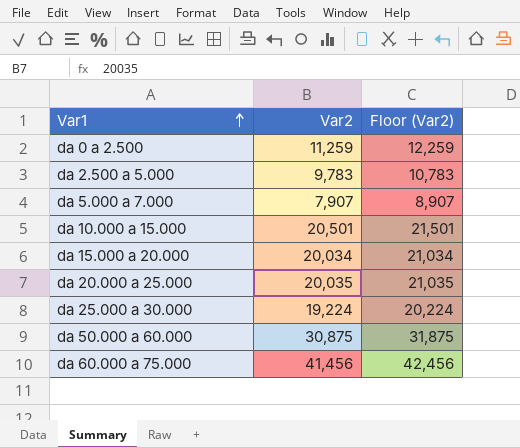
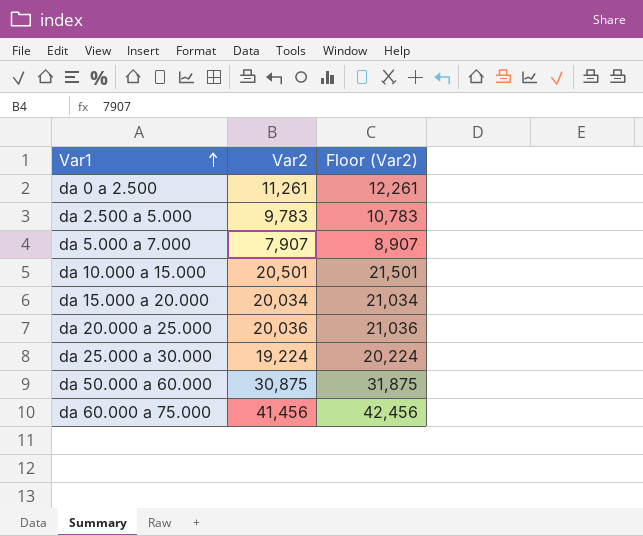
da 0 a 2.500 | Var2: 11,259 -> 11,261
da 0 a 2.500 | Floor (Var2): 12,259 -> 12,261
da 20.000 a 25.000 | Var2: 20,035 -> 20,036
da 20.000 a 25.000 | Floor (Var2): 21,035 -> 21,036

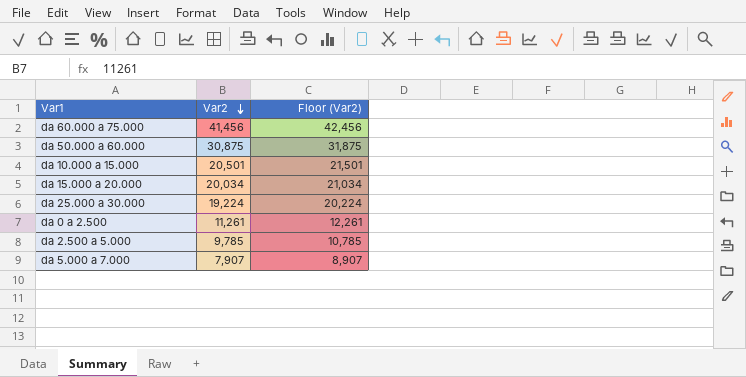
row order: Var1 ascending -> Var2 descending
row da 20.000 a 25.000: 20,036 | 21,036 -> none
da 2.500 a 5.000 | Var2: 9,783 -> 9,785
da 2.500 a 5.000 | Floor (Var2): 10,783 -> 10,785

